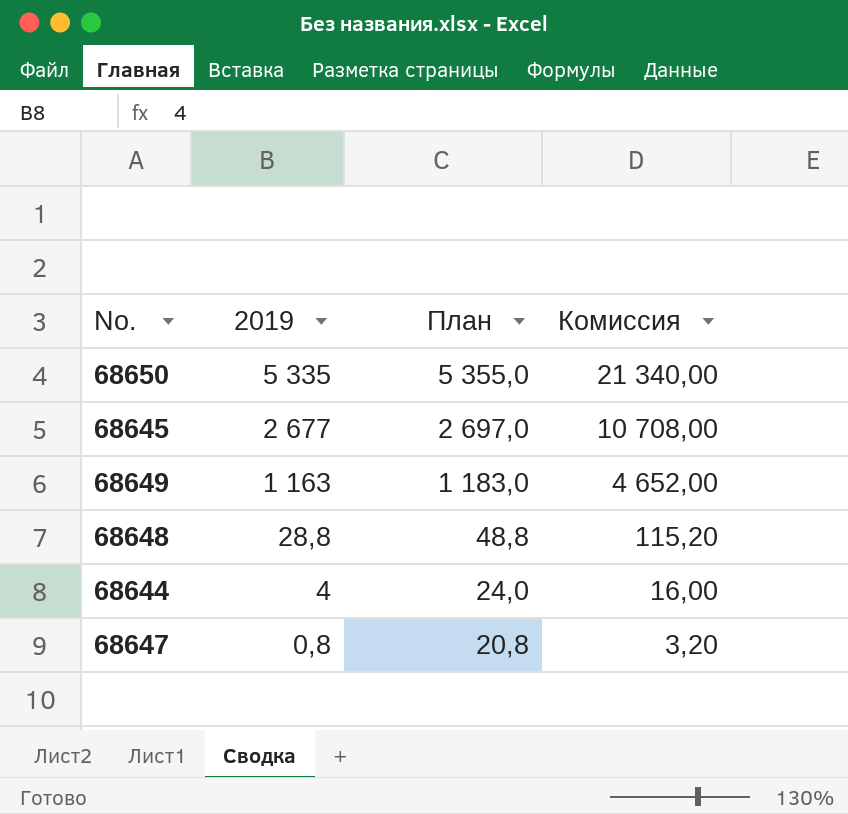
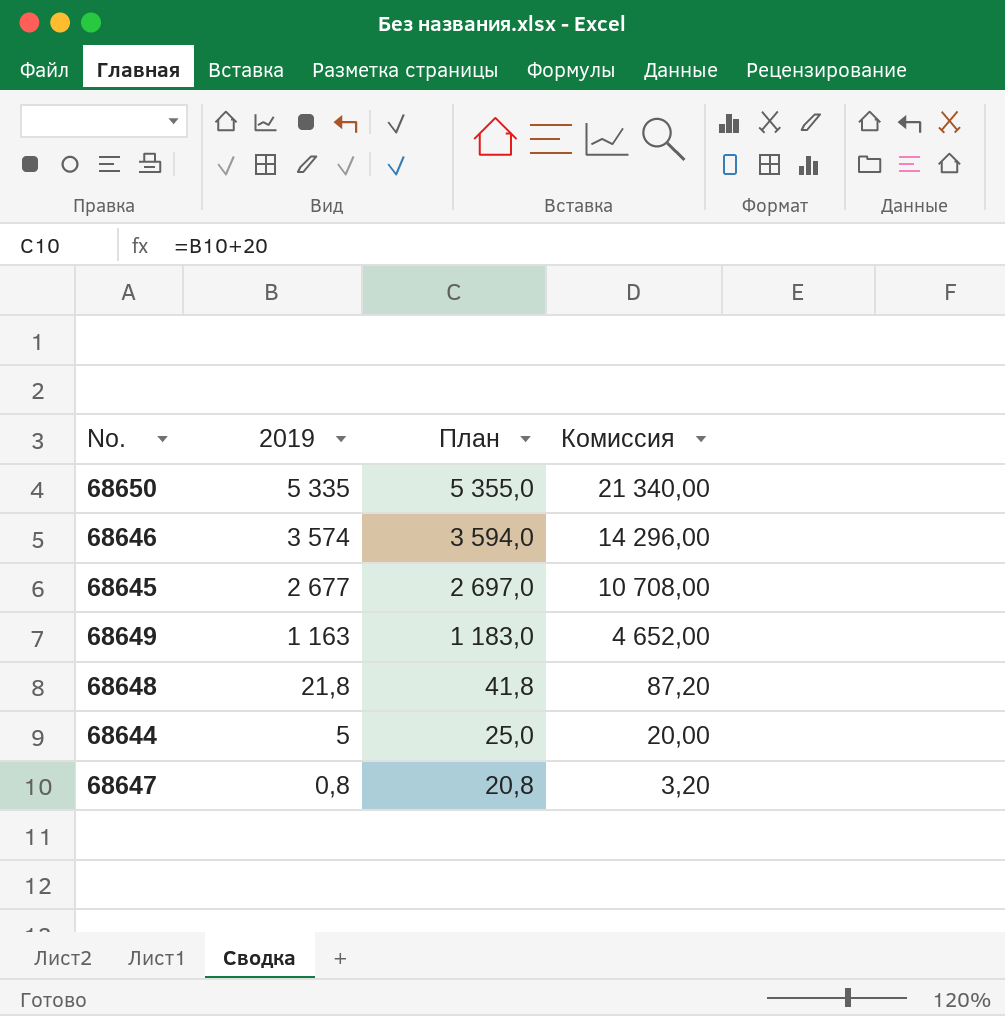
row 68646: none -> 3 574 | 3 594,0 | 14 296,00
68648 | 2019: 28,8 -> 21,8
68648 | План: 48,8 -> 41,8
68648 | Комиссия: 115,20 -> 87,20
68644 | 2019: 4 -> 5
68644 | План: 24,0 -> 25,0
68644 | Комиссия: 16,00 -> 20,00

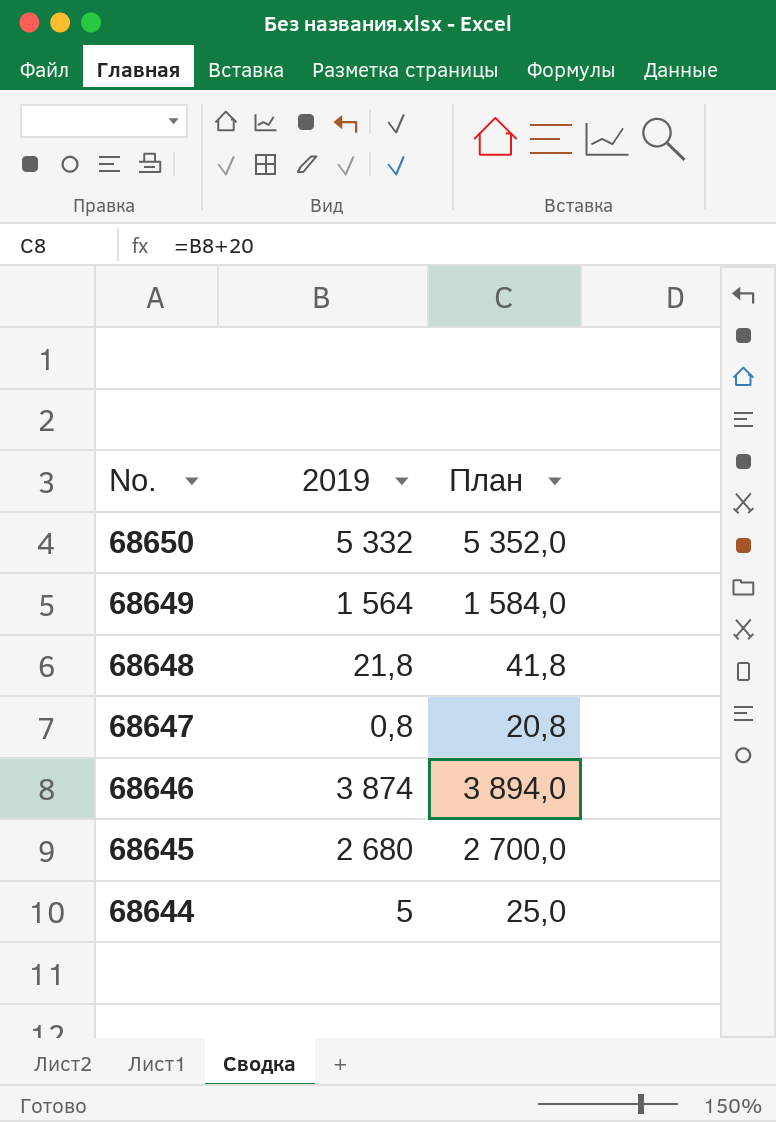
row order: 2019 descending -> No. descending
column Комиссия | formula: [2019] * 4 -> none
68650 | 2019: 5 335 -> 5 332
68650 | План: 5 355,0 -> 5 352,0
68649 | 2019: 1 163 -> 1 564
68649 | План: 1 183,0 -> 1 584,0
68646 | 2019: 3 574 -> 3 874
68646 | План: 3 594,0 -> 3 894,0
68645 | 2019: 2 677 -> 2 680
68645 | План: 2 697,0 -> 2 700,0

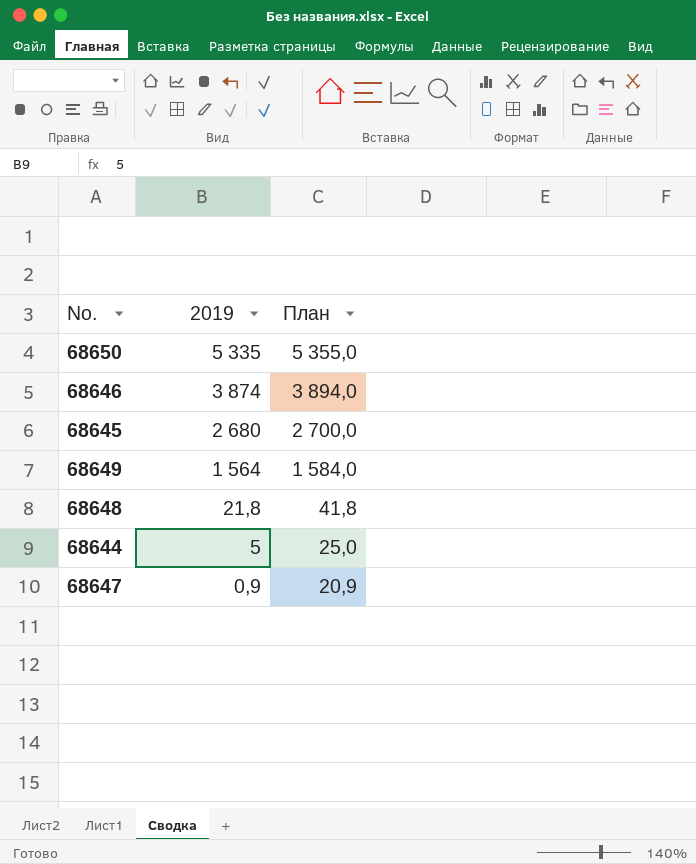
row order: No. descending -> 2019 descending
68650 | 2019: 5 332 -> 5 335
68650 | План: 5 352,0 -> 5 355,0
68647 | 2019: 0,8 -> 0,9
68647 | План: 20,8 -> 20,9

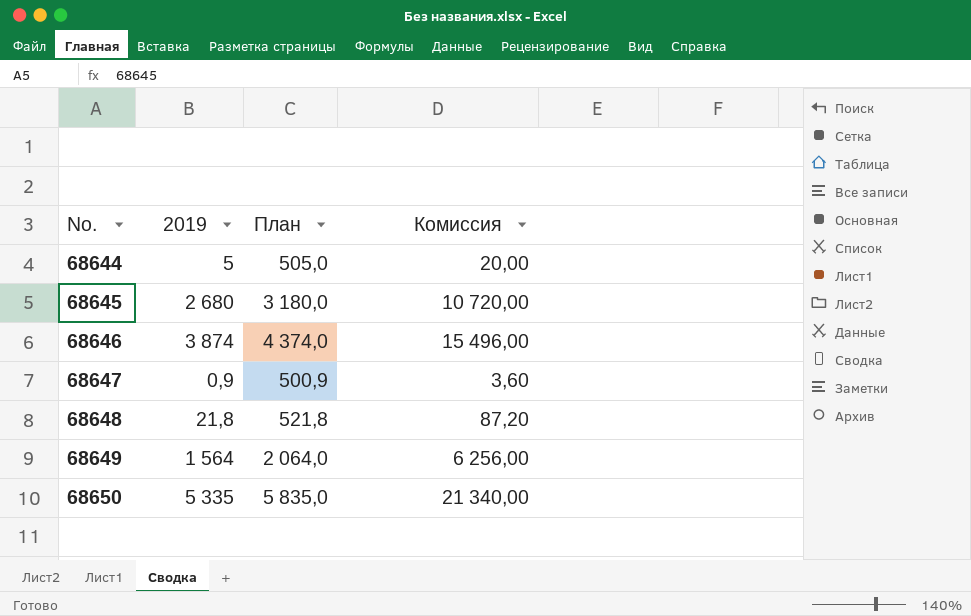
row order: 2019 descending -> No. ascending
column План | formula: [2019] + 20 -> [2019] + 500
column Комиссия | formula: none -> [2019] * 4

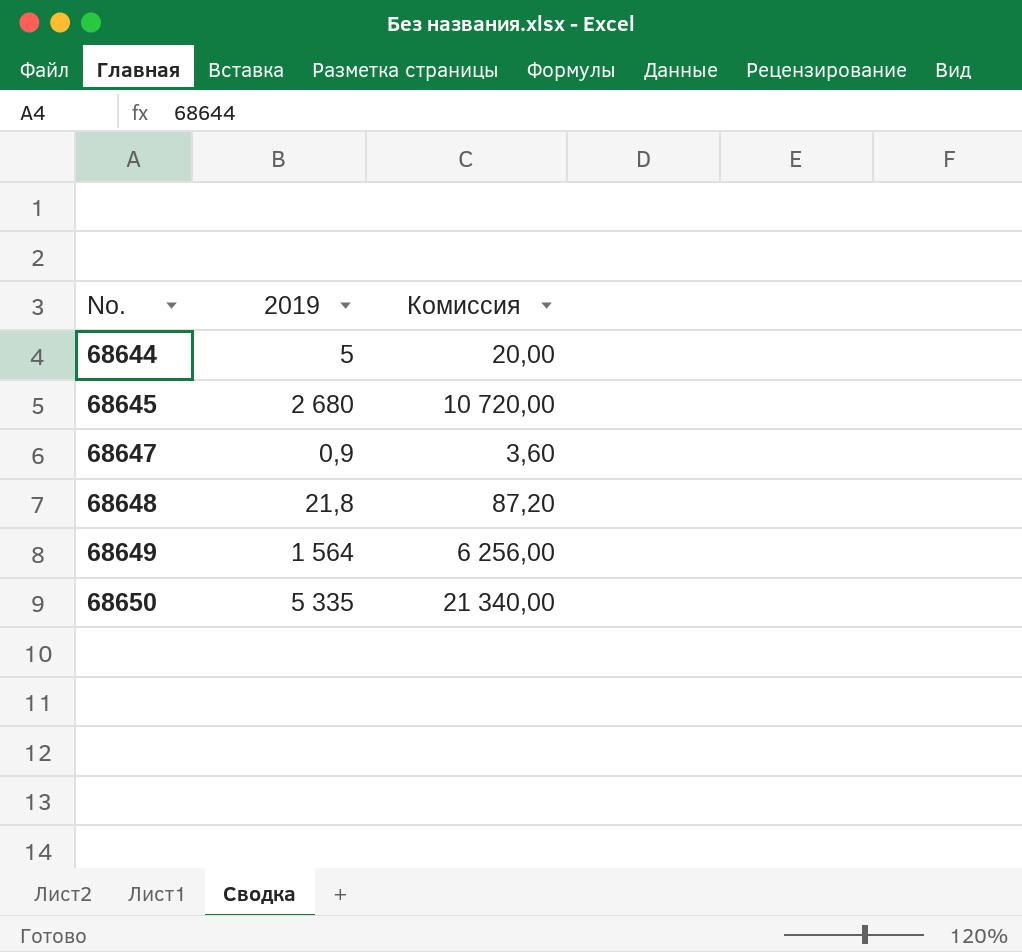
column План | formula: [2019] + 500 -> none
row 68646: 3 874 | 4 374,0 | 15 496,00 -> none

